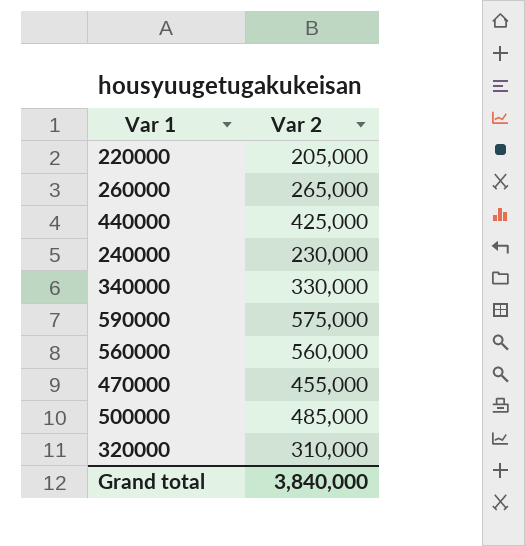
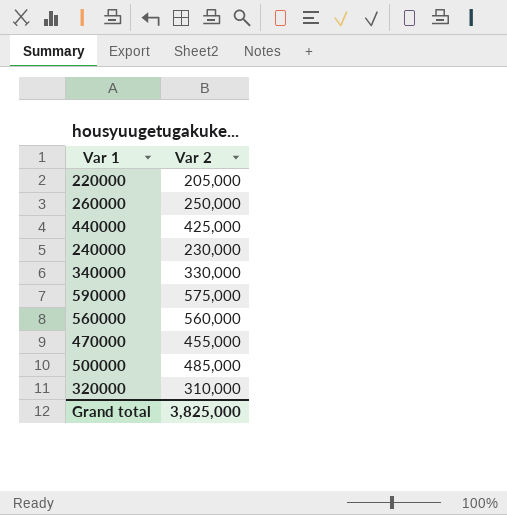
260000 | Var 2: 265,000 -> 250,000
Grand total | Var 2: 3,840,000 -> 3,825,000

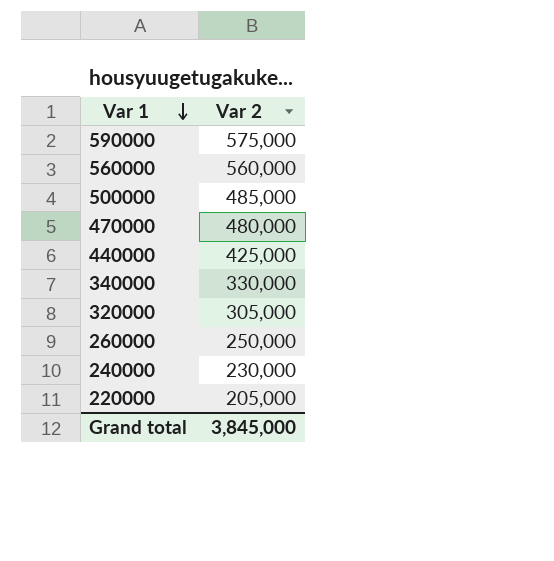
row order: none -> Var 1 descending
470000 | Var 2: 455,000 -> 480,000
320000 | Var 2: 310,000 -> 305,000
Grand total | Var 2: 3,825,000 -> 3,845,000

